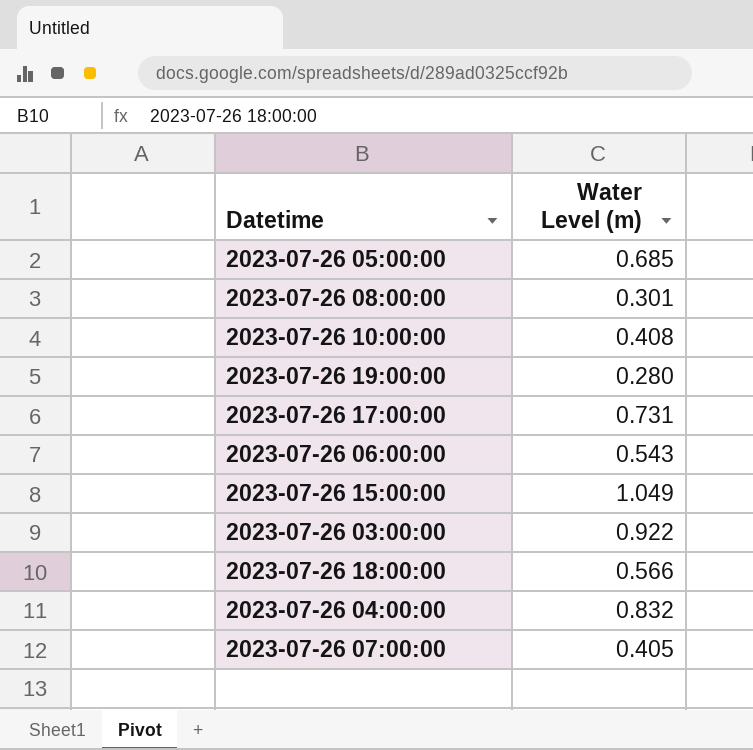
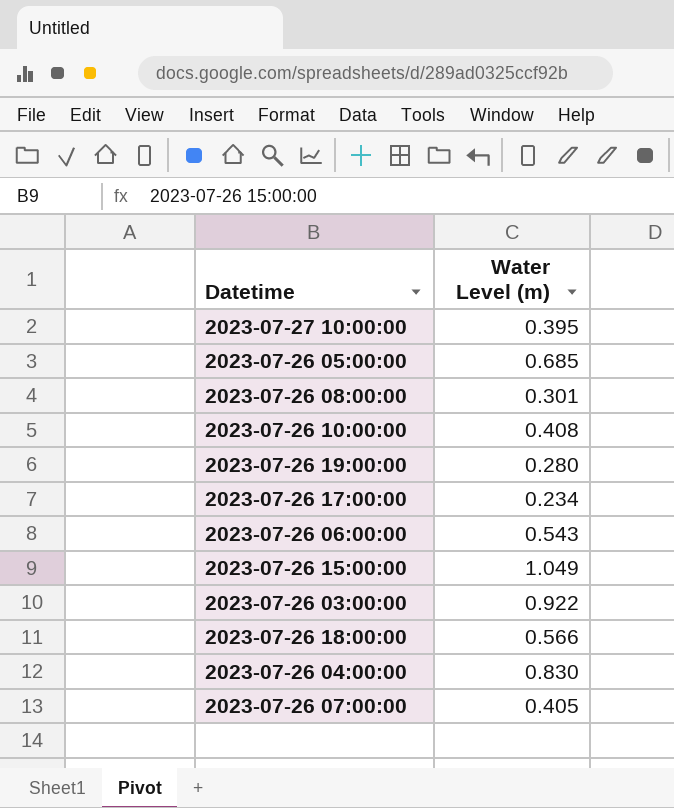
row 2023-07-27 10:00:00: none -> 0.395
2023-07-26 17:00:00 | Water Level (m): 0.731 -> 0.234
2023-07-26 04:00:00 | Water Level (m): 0.832 -> 0.830

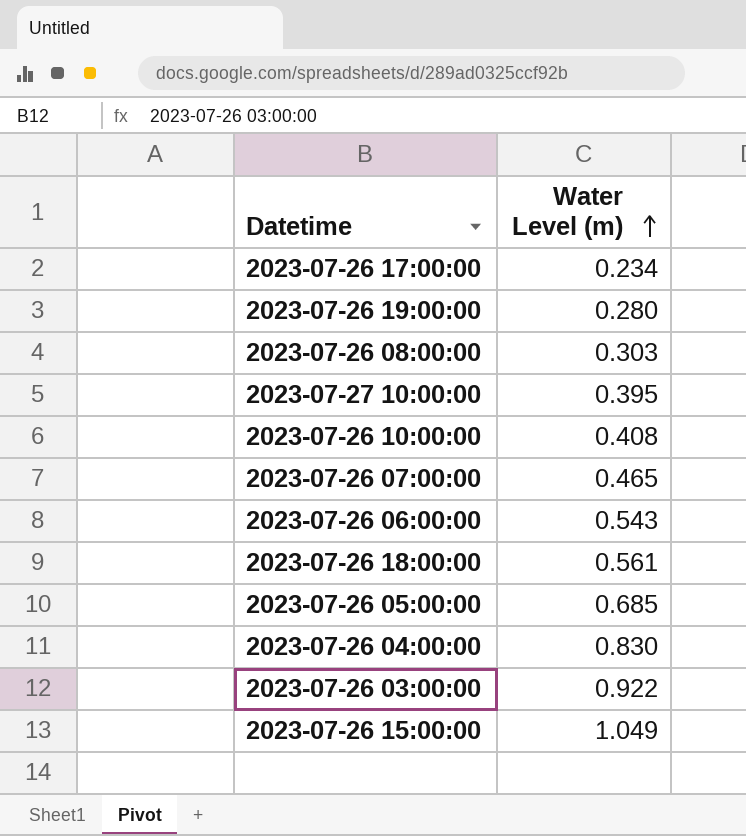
row order: none -> Water Level (m) ascending
2023-07-26 08:00:00 | Water Level (m): 0.301 -> 0.303
2023-07-26 07:00:00 | Water Level (m): 0.405 -> 0.465
2023-07-26 18:00:00 | Water Level (m): 0.566 -> 0.561

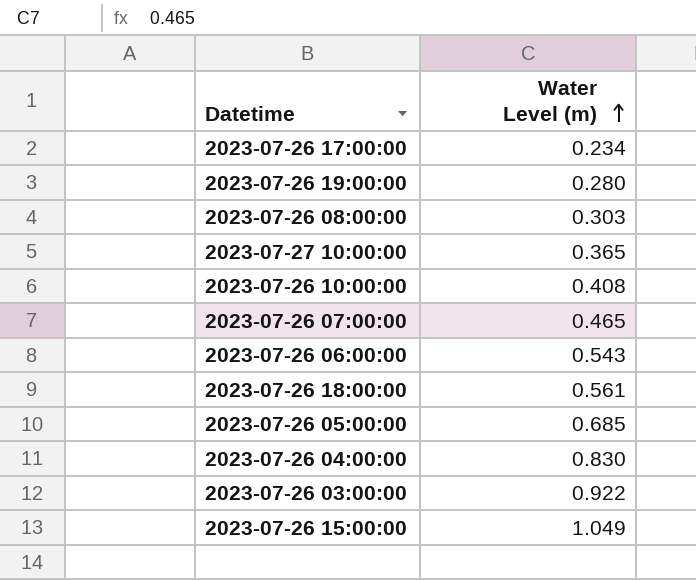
2023-07-27 10:00:00 | Water Level (m): 0.395 -> 0.365

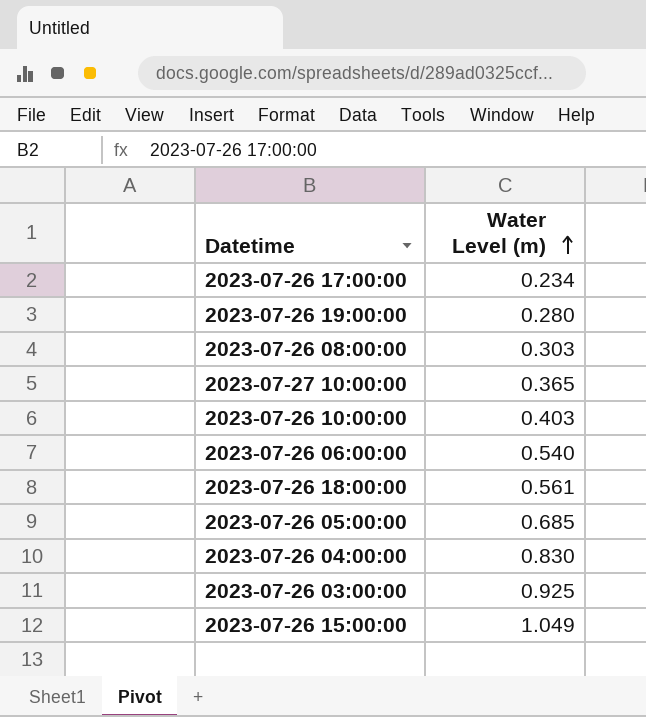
row 2023-07-26 07:00:00: 0.465 -> none
2023-07-26 10:00:00 | Water Level (m): 0.408 -> 0.403
2023-07-26 06:00:00 | Water Level (m): 0.543 -> 0.540
2023-07-26 03:00:00 | Water Level (m): 0.922 -> 0.925

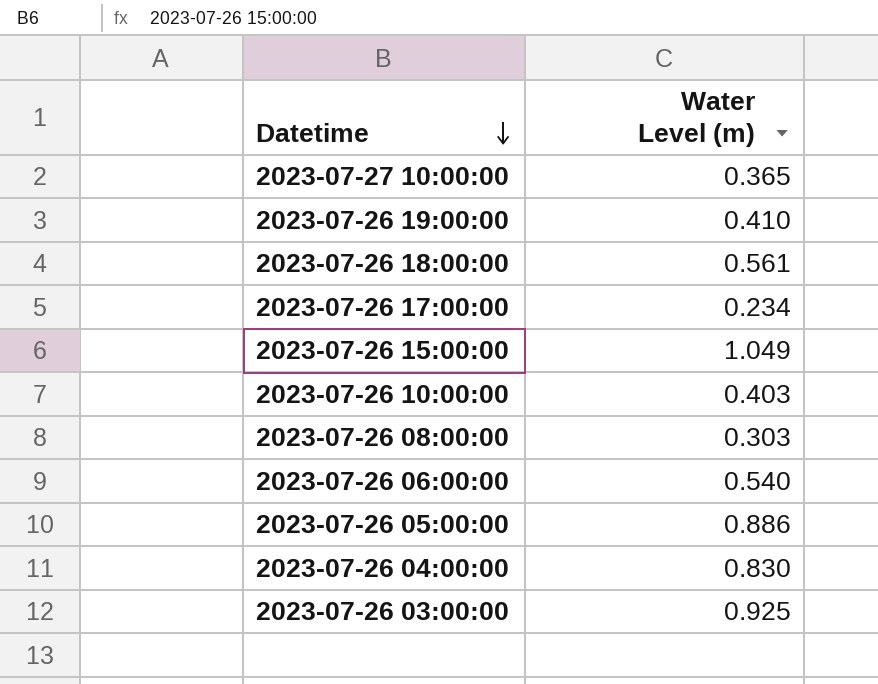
row order: Water Level (m) ascending -> Datetime descending
2023-07-26 19:00:00 | Water Level (m): 0.280 -> 0.410
2023-07-26 05:00:00 | Water Level (m): 0.685 -> 0.886

